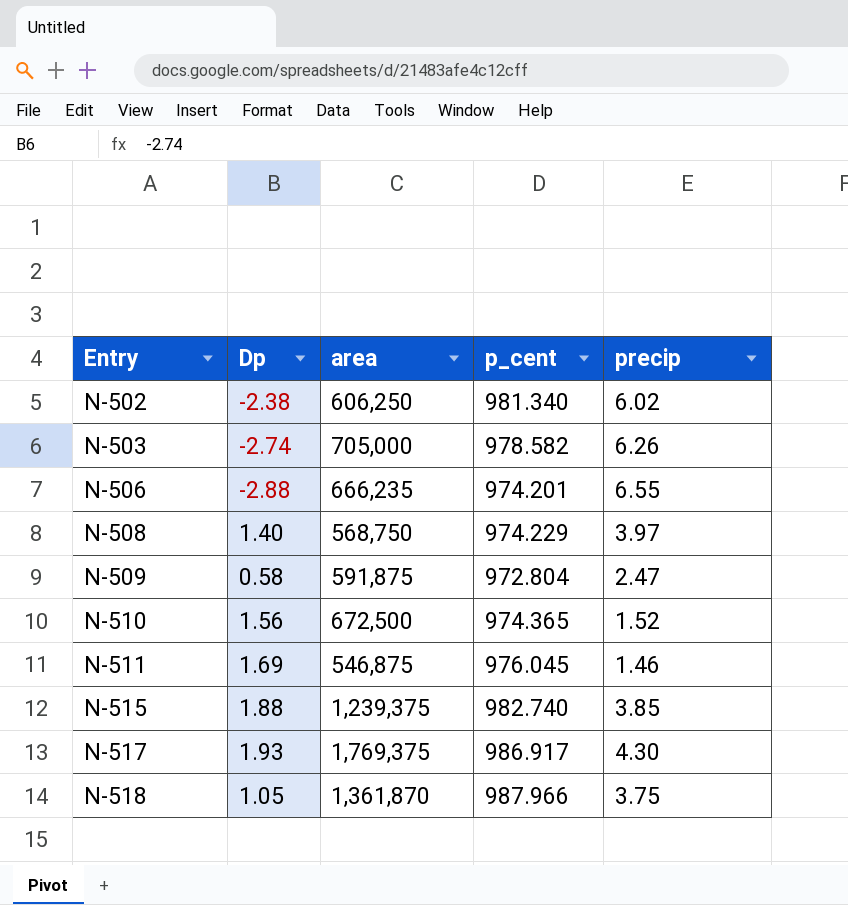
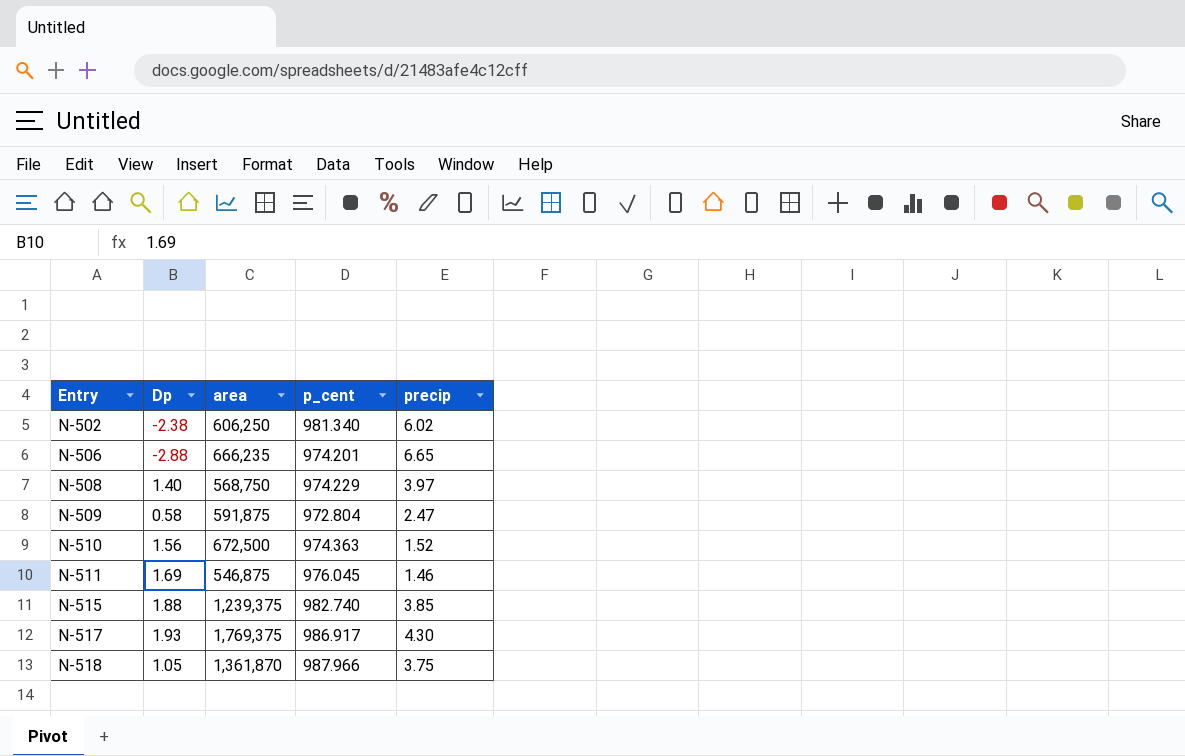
row N-503: -2.74 | 705,000 | 978.582 | 6.26 -> none
N-506 | precip: 6.55 -> 6.65
N-510 | p_cent: 974.365 -> 974.363

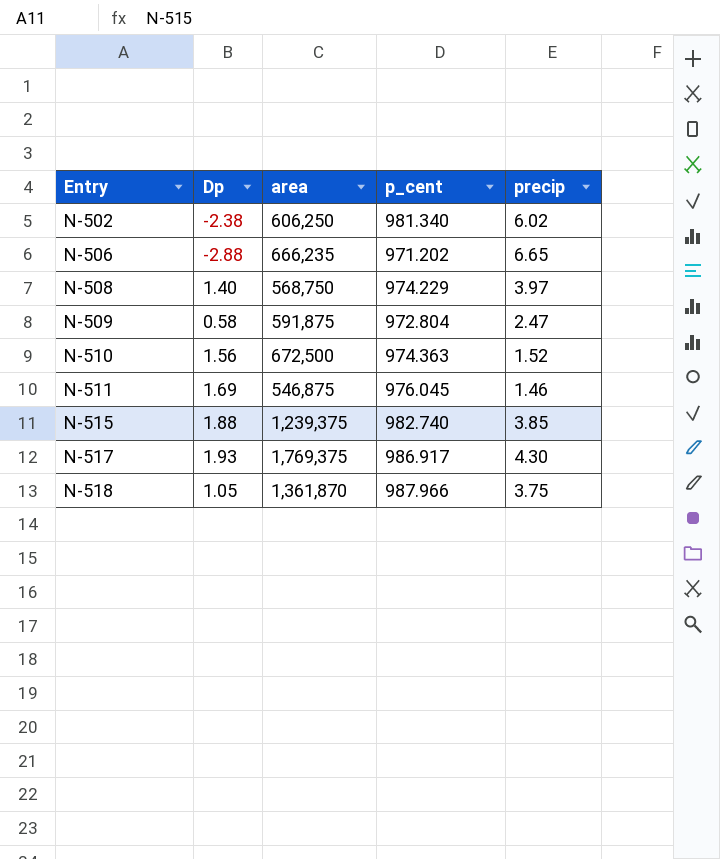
N-506 | p_cent: 974.201 -> 971.202

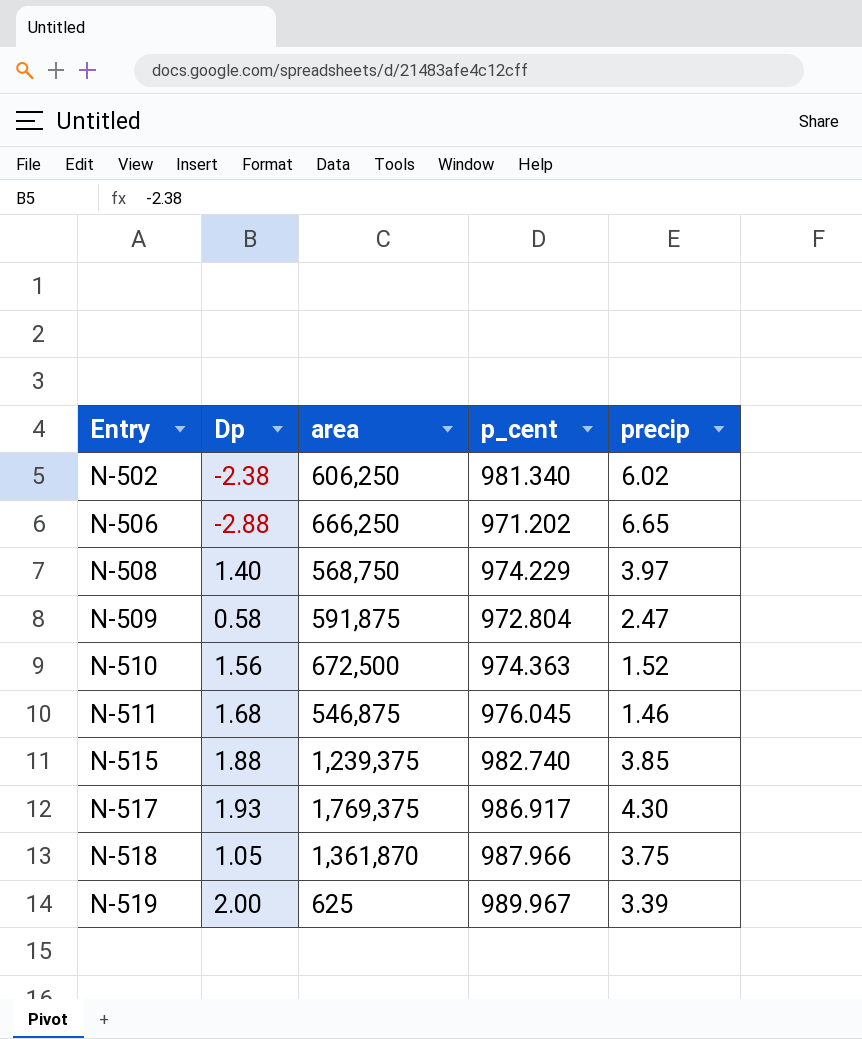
N-506 | area: 666,235 -> 666,250
N-511 | Dp: 1.69 -> 1.68
row N-519: none -> 2.00 | 625 | 989.967 | 3.39

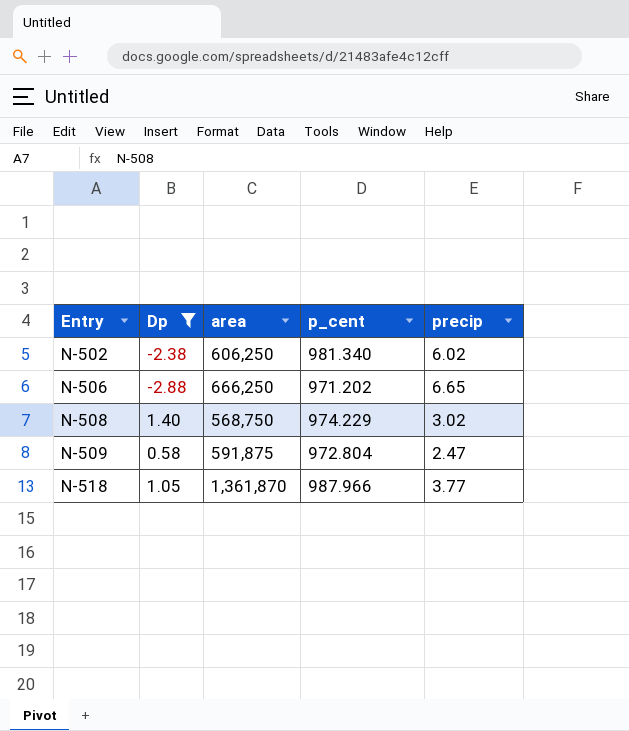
filter: none -> Dp <= 1.40
N-508 | precip: 3.97 -> 3.02
N-518 | precip: 3.75 -> 3.77

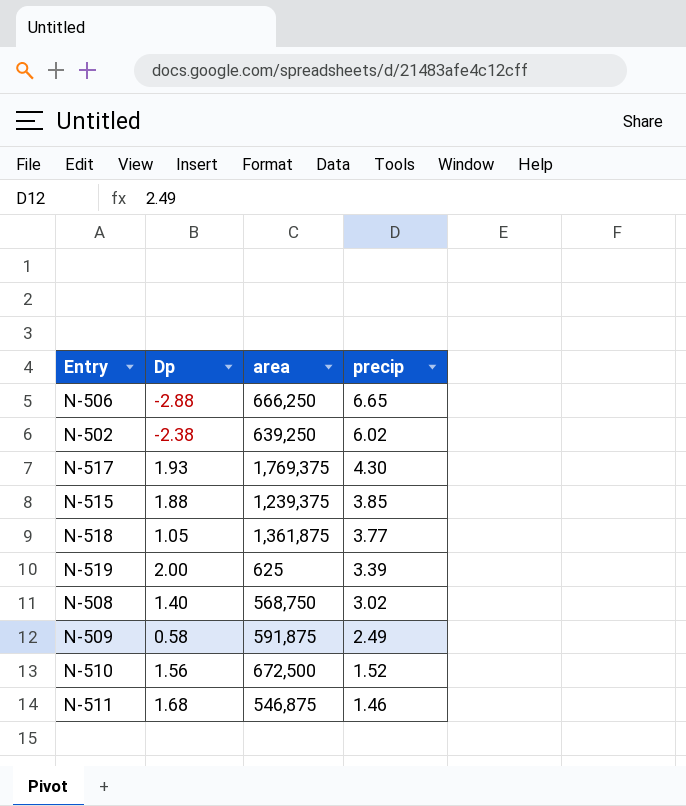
filter: Dp <= 1.40 -> none
row order: Entry ascending -> precip descending
column p_cent | position: 4 -> none
N-502 | area: 606,250 -> 639,250
N-518 | area: 1,361,870 -> 1,361,875
N-509 | precip: 2.47 -> 2.49

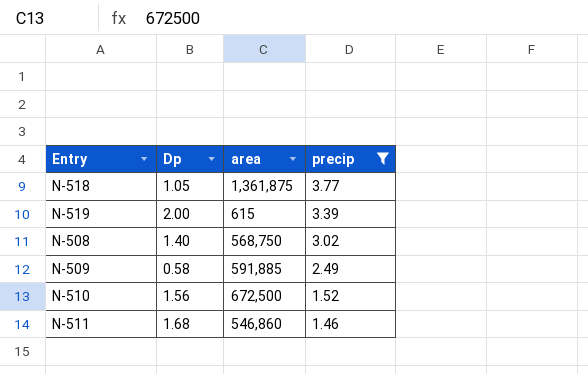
filter: none -> precip <= 3.77
N-519 | area: 625 -> 615
N-509 | area: 591,875 -> 591,885
N-511 | area: 546,875 -> 546,860

